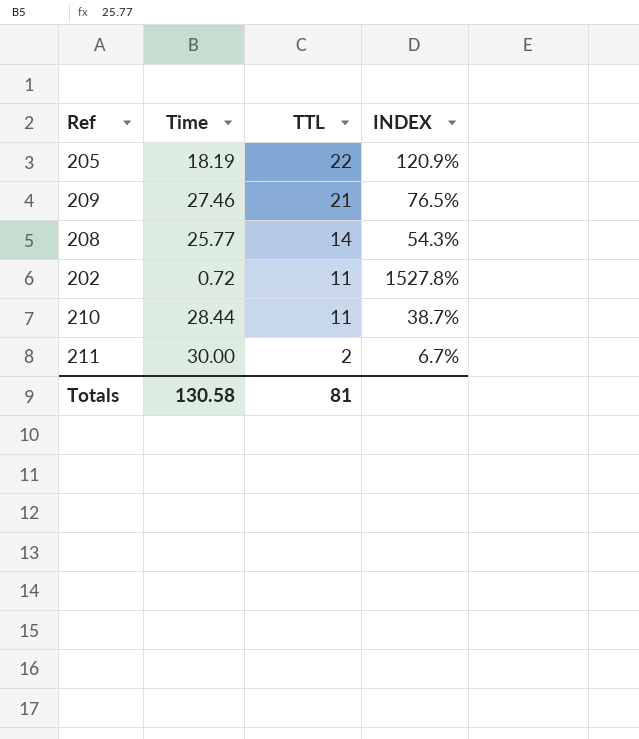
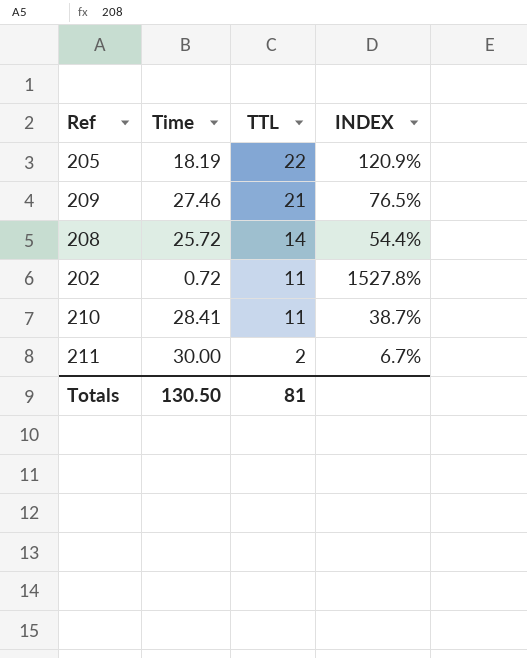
208 | Time: 25.77 -> 25.72
208 | INDEX: 54.3% -> 54.4%
210 | Time: 28.44 -> 28.41
Totals | Time: 130.58 -> 130.50

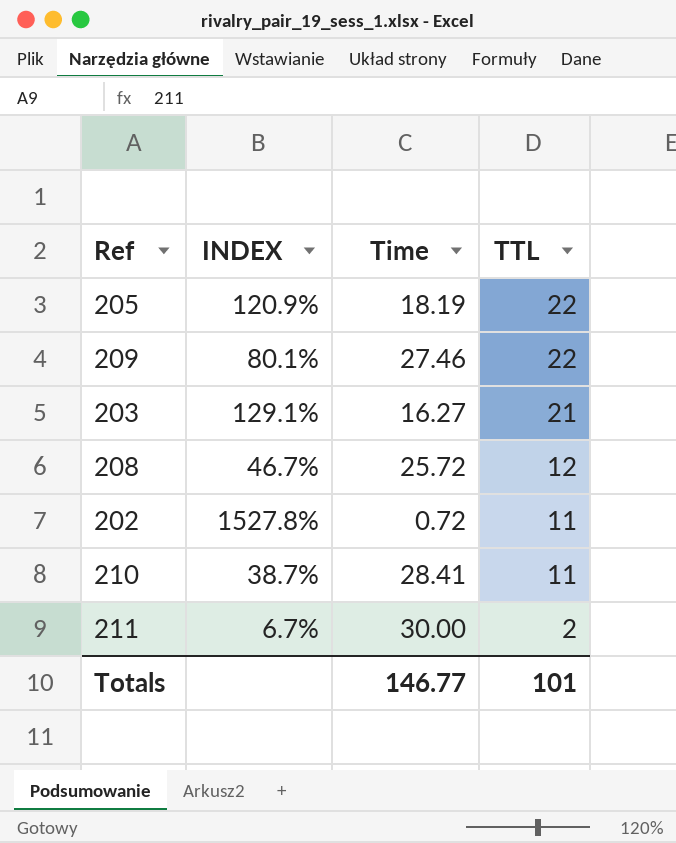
column INDEX | position: 4 -> 2
209 | INDEX: 76.5% -> 80.1%
209 | TTL: 21 -> 22
row 203: none -> 129.1% | 16.27 | 21
208 | INDEX: 54.4% -> 46.7%
208 | TTL: 14 -> 12
Totals | Time: 130.50 -> 146.77
Totals | TTL: 81 -> 101

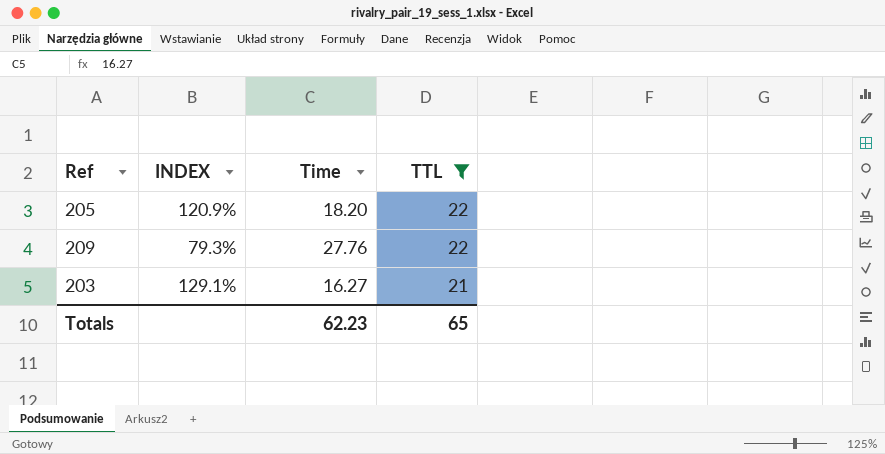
filter: none -> TTL >= 21
205 | Time: 18.19 -> 18.20
209 | INDEX: 80.1% -> 79.3%
209 | Time: 27.46 -> 27.76
Totals | Time: 146.77 -> 62.23
Totals | TTL: 101 -> 65

